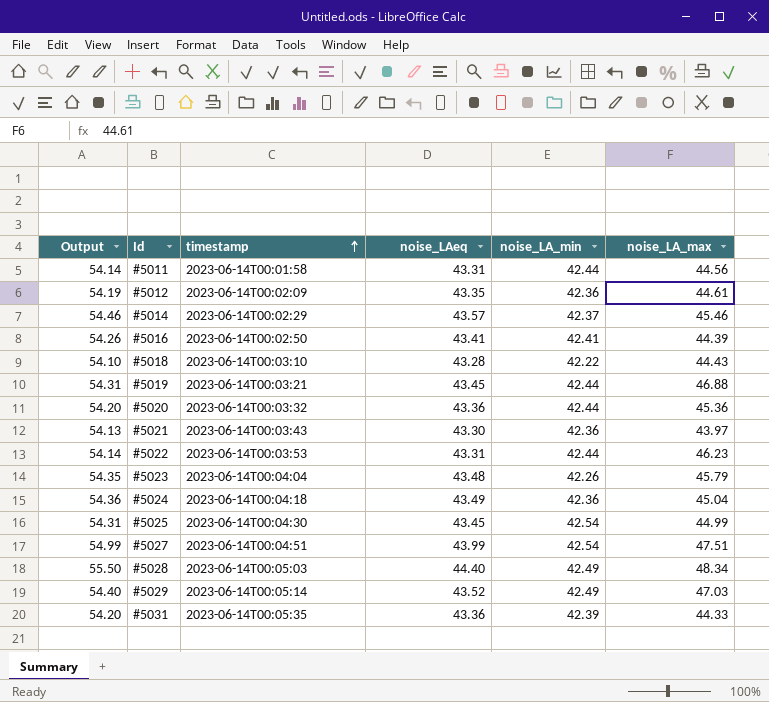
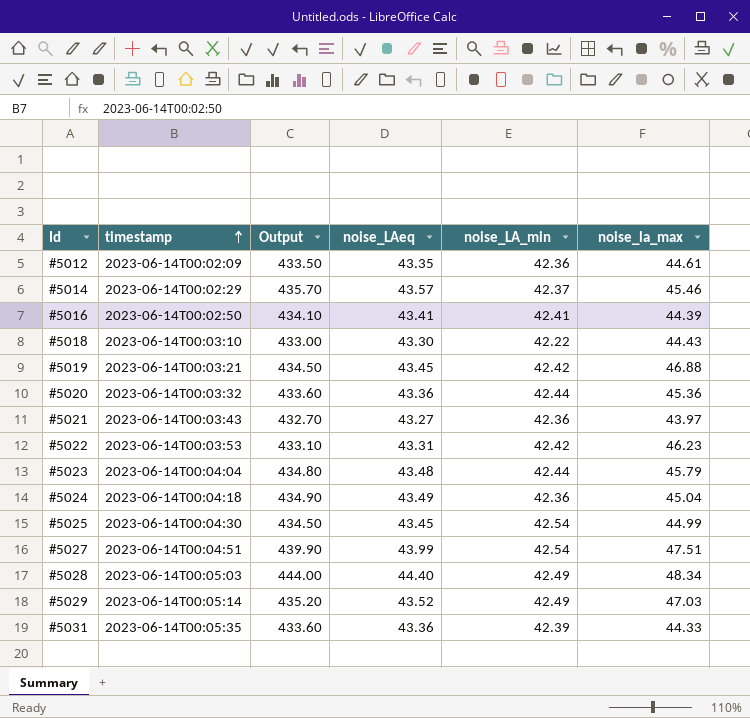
column Output | formula: [noise_LAeq] * 1.25 -> [noise_LAeq] * 10
column Output | position: 1 -> 3
column name: noise_LA_max -> noise_la_max
row #5011: 54.14 | 2023-06-14T00:01:58 | 43.31 | 42.44 | 44.56 -> none
#5018 | noise_LAeq: 43.28 -> 43.30
#5019 | noise_LA_min: 42.44 -> 42.42
#5021 | noise_LAeq: 43.30 -> 43.27
#5022 | noise_LA_min: 42.44 -> 42.42
#5023 | noise_LA_min: 42.26 -> 42.44

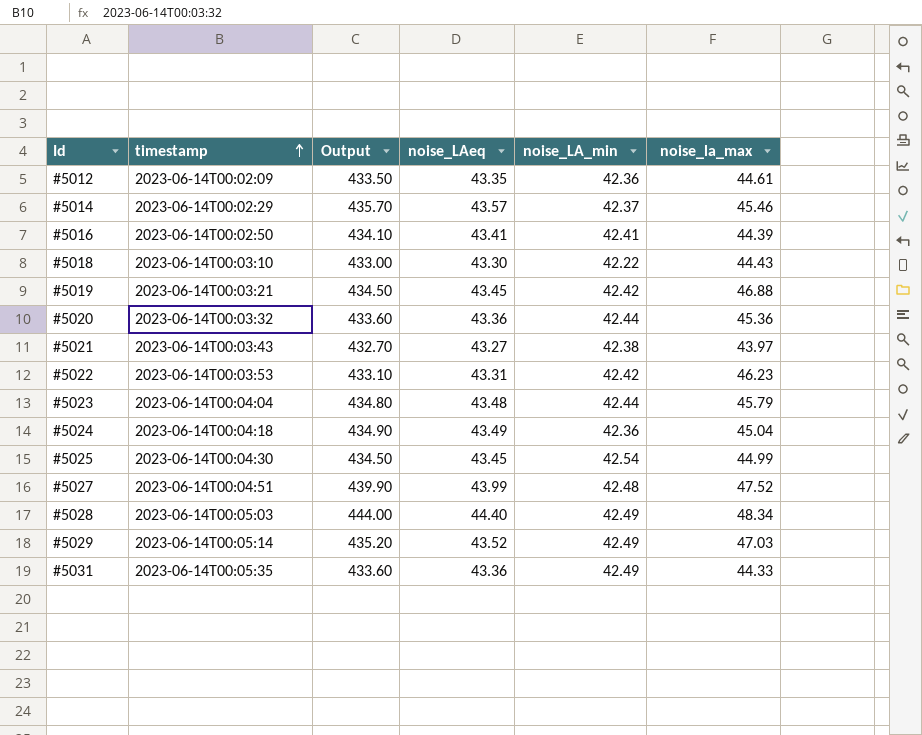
#5021 | noise_LA_min: 42.36 -> 42.38
#5027 | noise_LA_min: 42.54 -> 42.48
#5027 | noise_la_max: 47.51 -> 47.52
#5031 | noise_LA_min: 42.39 -> 42.49

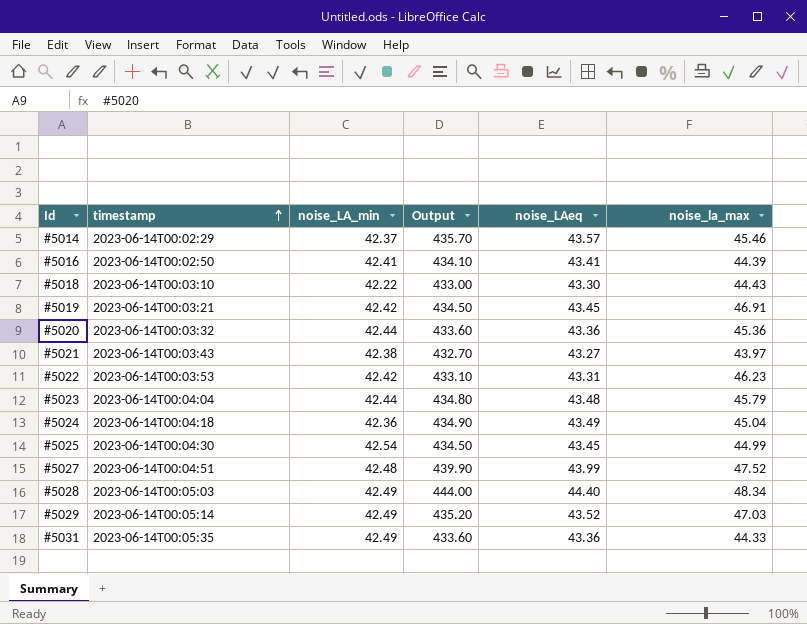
column noise_LA_min | position: 5 -> 3
row #5012: 2023-06-14T00:02:09 | 433.50 | 43.35 | 42.36 | 44.61 -> none
#5019 | noise_la_max: 46.88 -> 46.91

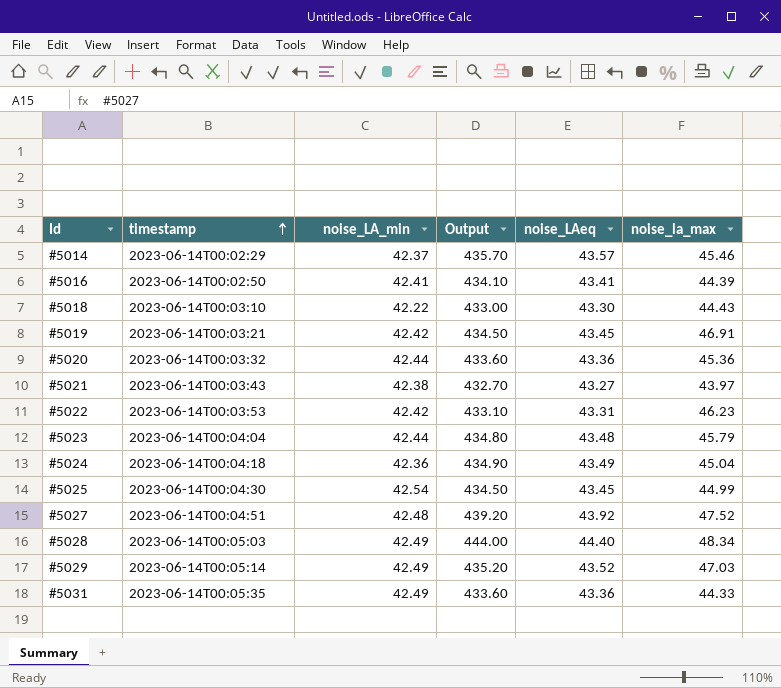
#5027 | Output: 439.90 -> 439.20
#5027 | noise_LAeq: 43.99 -> 43.92

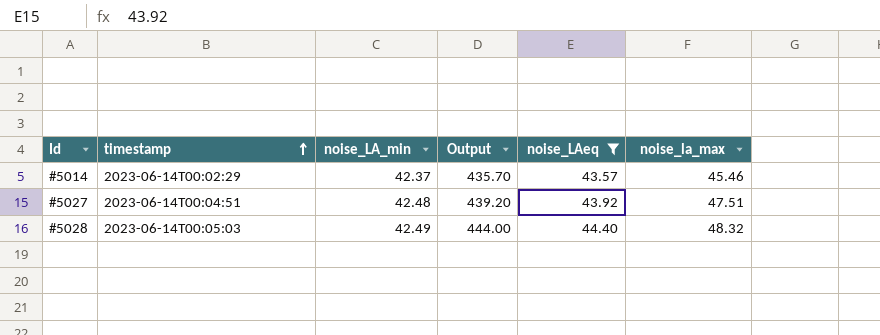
filter: none -> noise_LAeq >= 43.57
#5027 | noise_la_max: 47.52 -> 47.51
#5028 | noise_la_max: 48.34 -> 48.32

